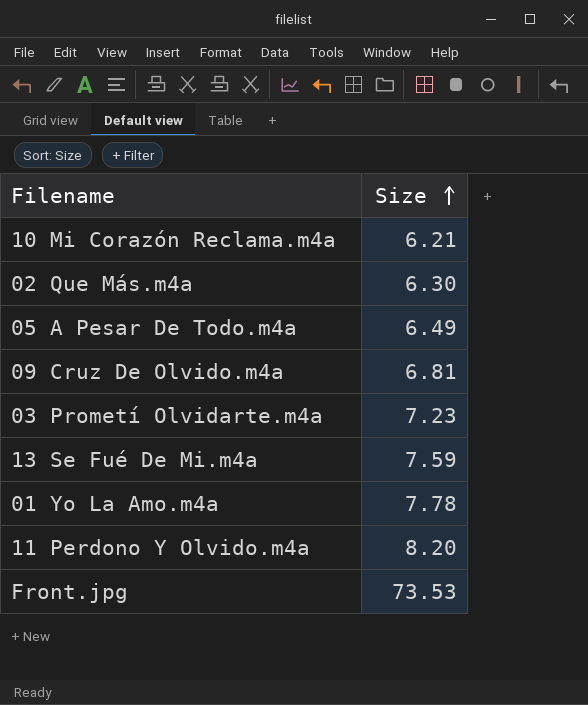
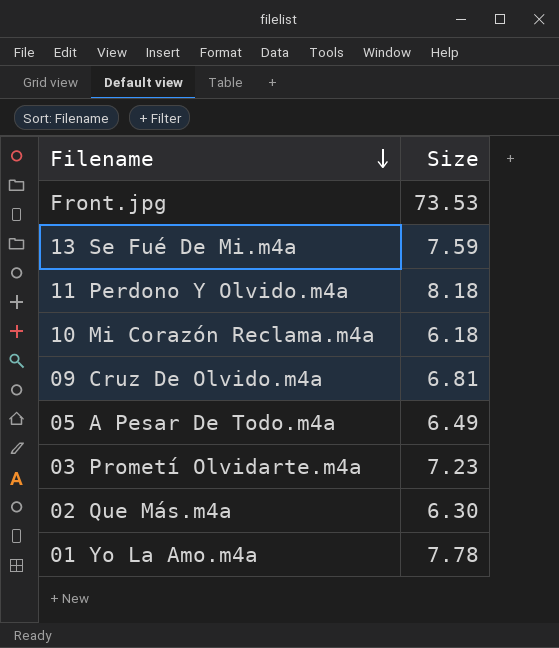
row order: Size ascending -> Filename descending
11 Perdono Y Olvido.m4a | Size: 8.20 -> 8.18
10 Mi Corazón Reclama.m4a | Size: 6.21 -> 6.18

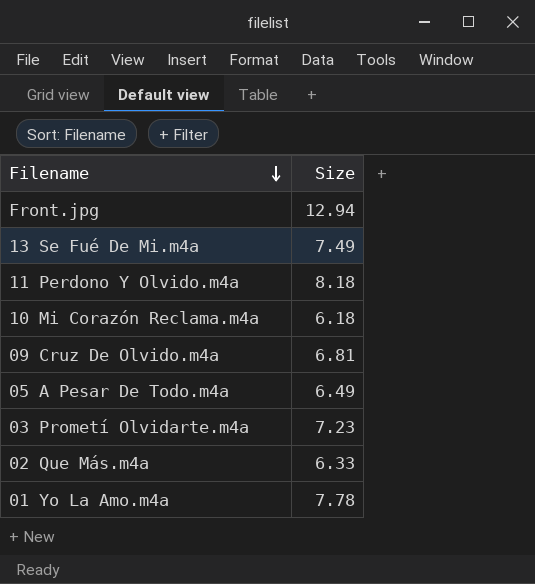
Front.jpg | Size: 73.53 -> 12.94
13 Se Fué De Mi.m4a | Size: 7.59 -> 7.49
02 Que Más.m4a | Size: 6.30 -> 6.33

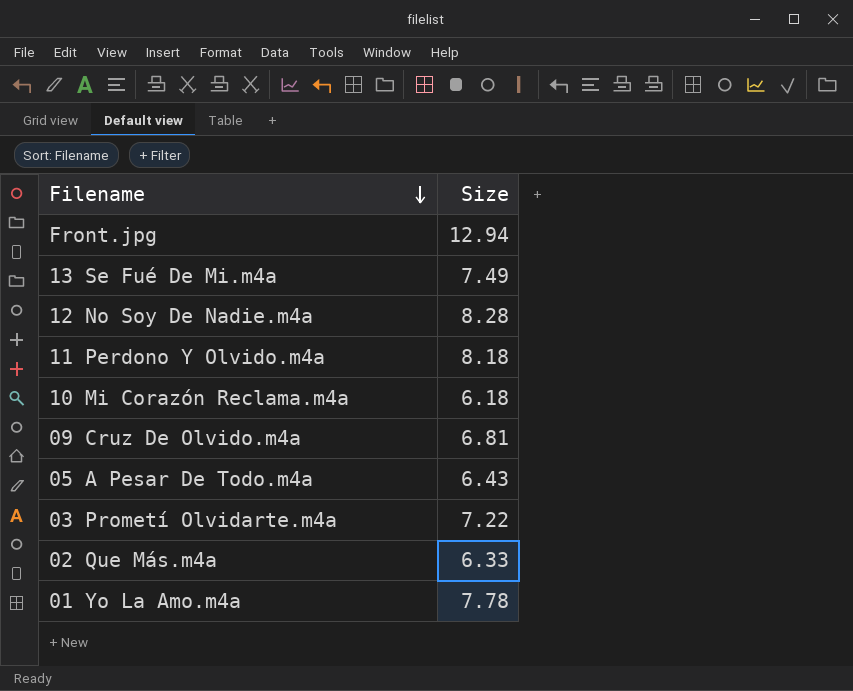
row 12 No Soy De Nadie.m4a: none -> 8.28
05 A Pesar De Todo.m4a | Size: 6.49 -> 6.43
03 Prometí Olvidarte.m4a | Size: 7.23 -> 7.22

